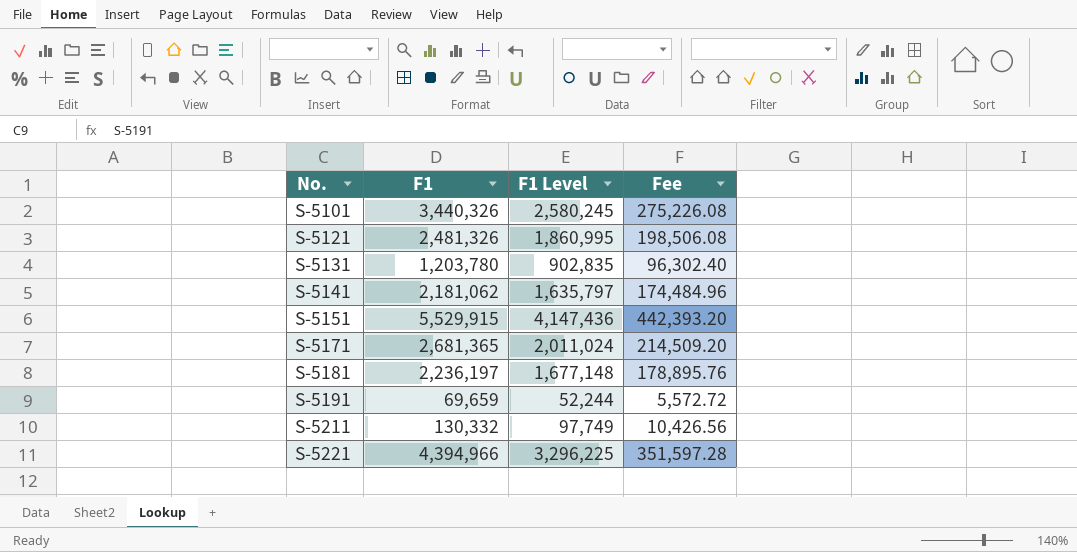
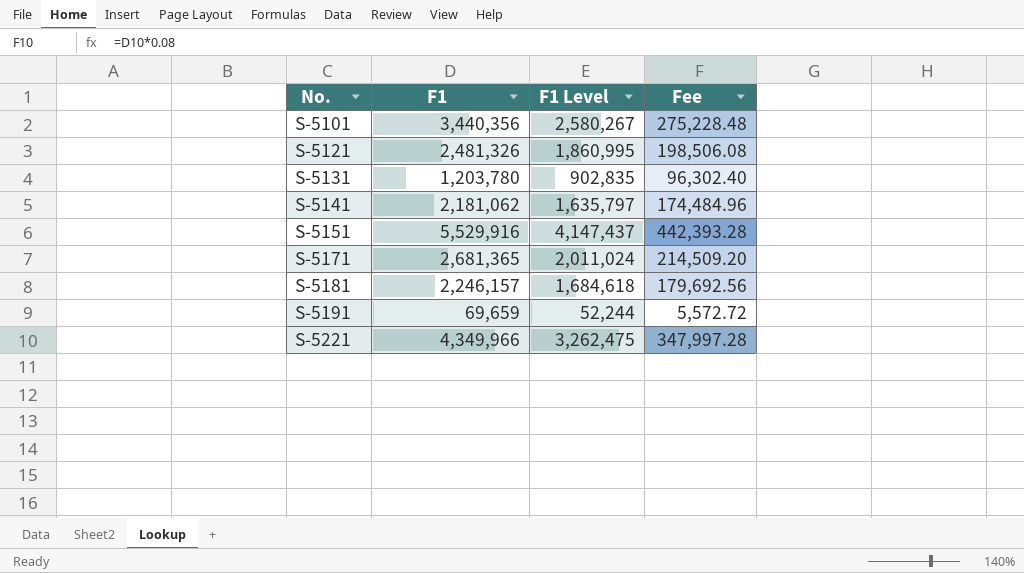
row S-5211: 130,332 | 97,749 | 10,426.56 -> none
S-5101 | F1: 3,440,326 -> 3,440,356
S-5101 | F1 Level: 2,580,245 -> 2,580,267
S-5101 | Fee: 275,226.08 -> 275,228.48
S-5151 | F1: 5,529,915 -> 5,529,916
S-5151 | F1 Level: 4,147,436 -> 4,147,437
S-5151 | Fee: 442,393.20 -> 442,393.28
S-5181 | F1: 2,236,197 -> 2,246,157
S-5181 | F1 Level: 1,677,148 -> 1,684,618
S-5181 | Fee: 178,895.76 -> 179,692.56
S-5221 | F1: 4,394,966 -> 4,349,966
S-5221 | F1 Level: 3,296,225 -> 3,262,475
S-5221 | Fee: 351,597.28 -> 347,997.28

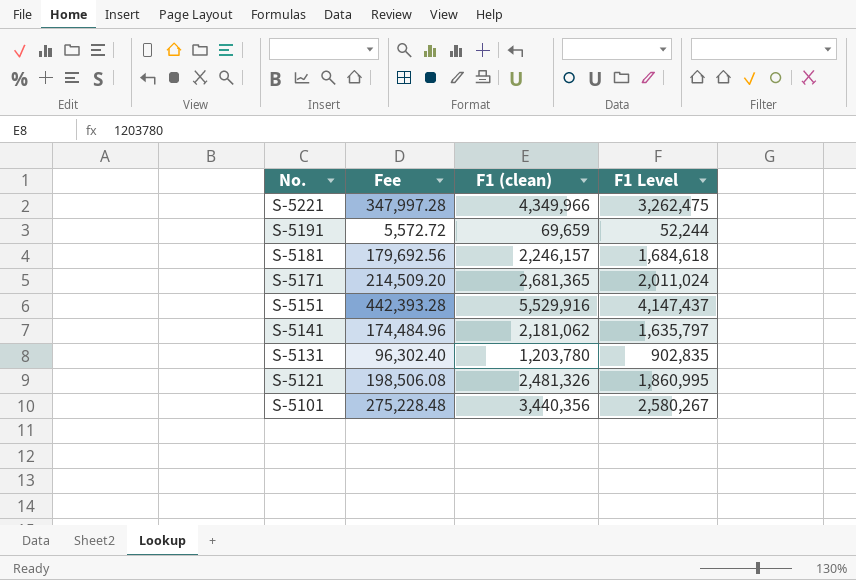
row order: No. ascending -> No. descending
column Fee | position: 4 -> 2
column name: F1 -> F1 (clean)

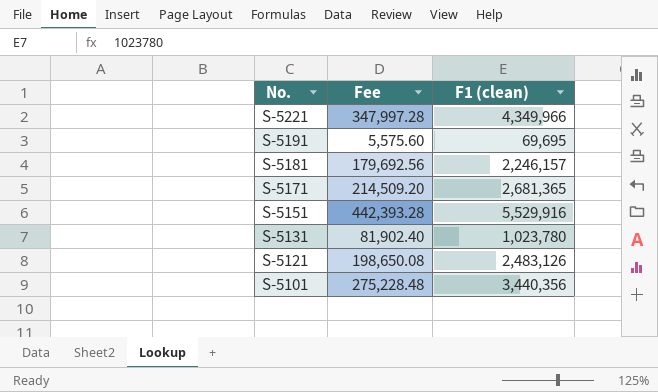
column F1 Level | formula: [F1 (clean)] * 0.75 -> none
row S-5141: 174,484.96 | 2,181,062 | 1,635,797 -> none
S-5191 | Fee: 5,572.72 -> 5,575.60
S-5191 | F1 (clean): 69,659 -> 69,695
S-5131 | Fee: 96,302.40 -> 81,902.40
S-5131 | F1 (clean): 1,203,780 -> 1,023,780
S-5121 | Fee: 198,506.08 -> 198,650.08
S-5121 | F1 (clean): 2,481,326 -> 2,483,126

